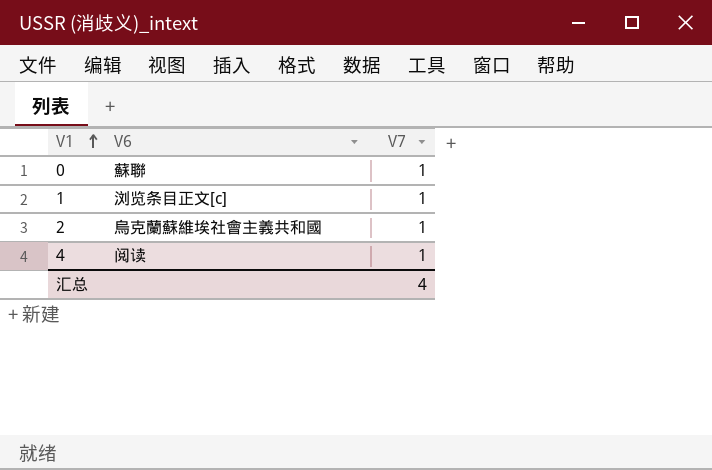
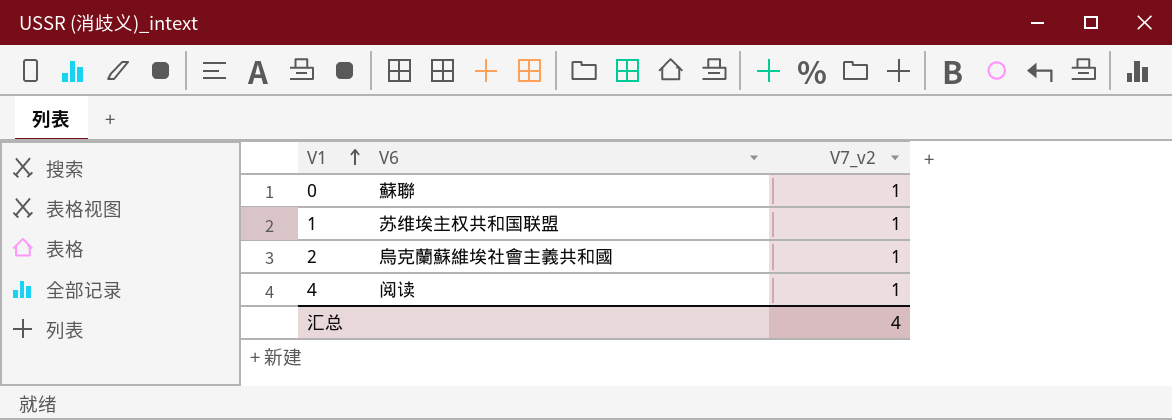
column name: V7 -> V7_v2
1 | V6: 浏览条目正文[c] -> 苏维埃主权共和国联盟

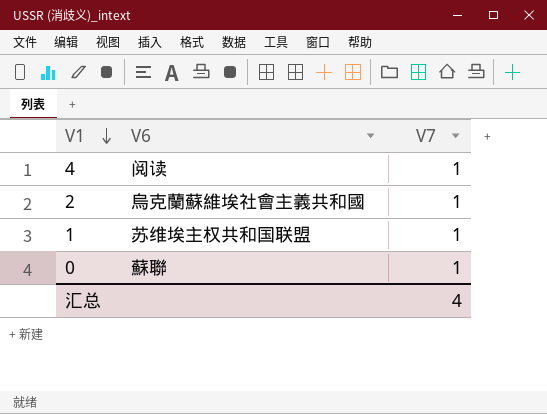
row order: V1 ascending -> V1 descending
column name: V7_v2 -> V7

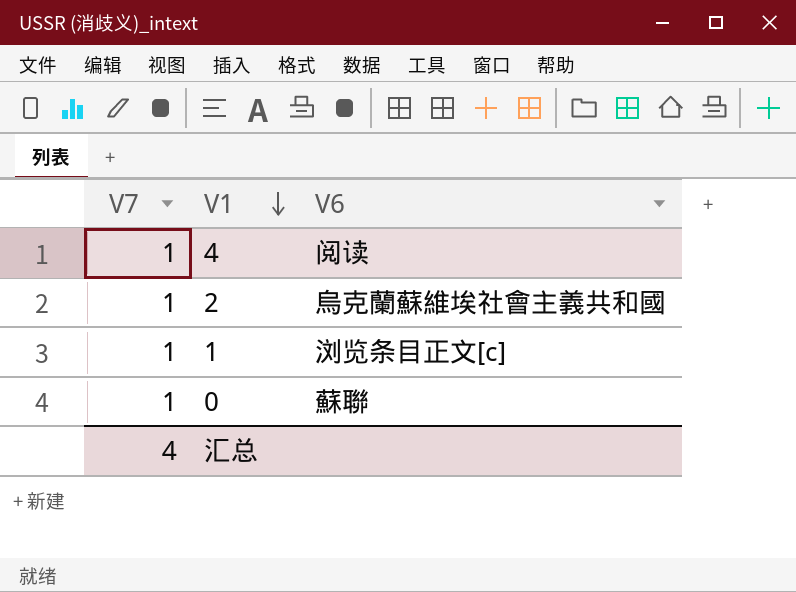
column V7 | position: 3 -> 1
1 | V6: 苏维埃主权共和国联盟 -> 浏览条目正文[c]

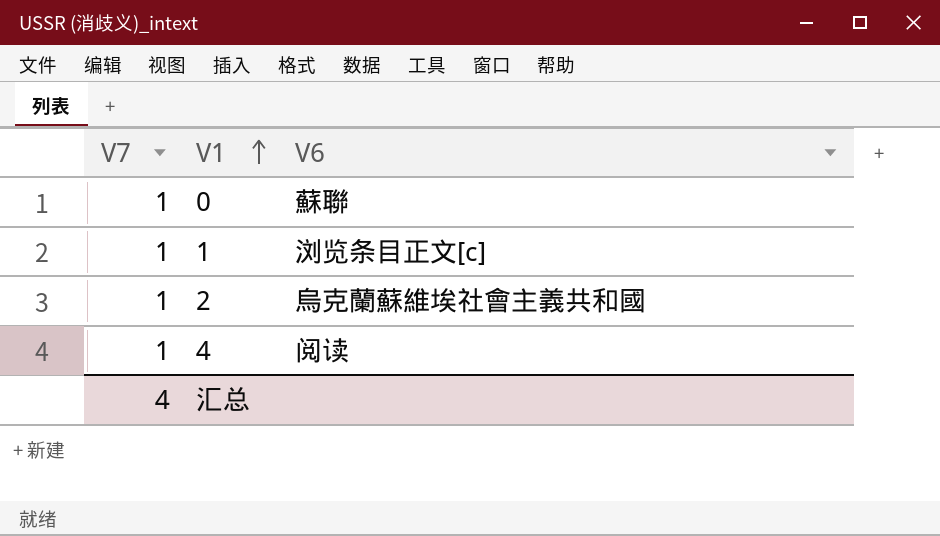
row order: V1 descending -> V1 ascending

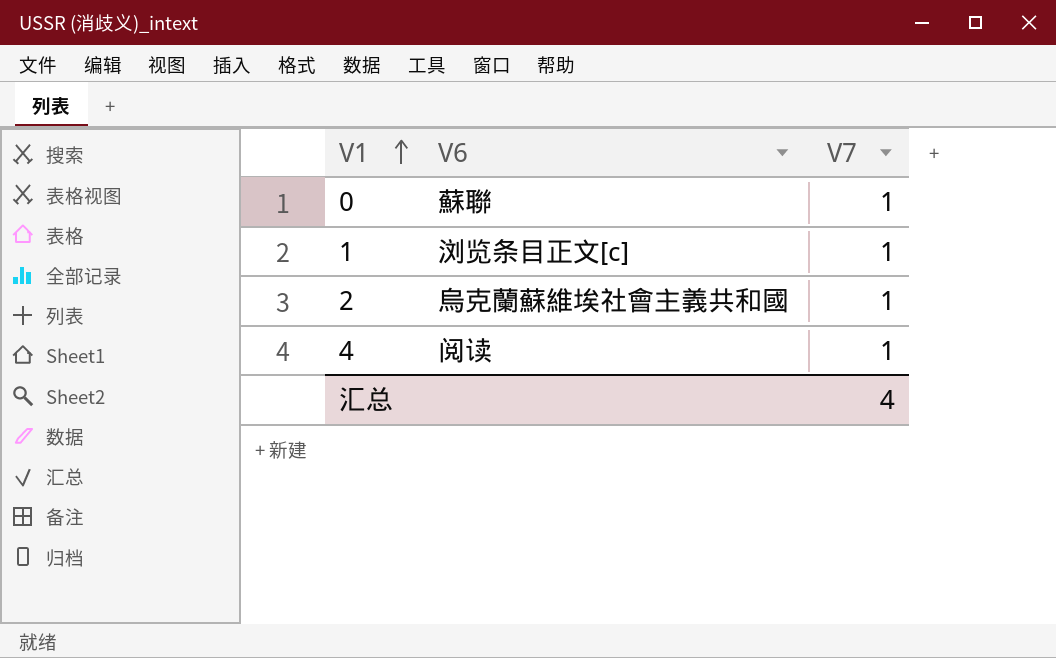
column V7 | position: 1 -> 3

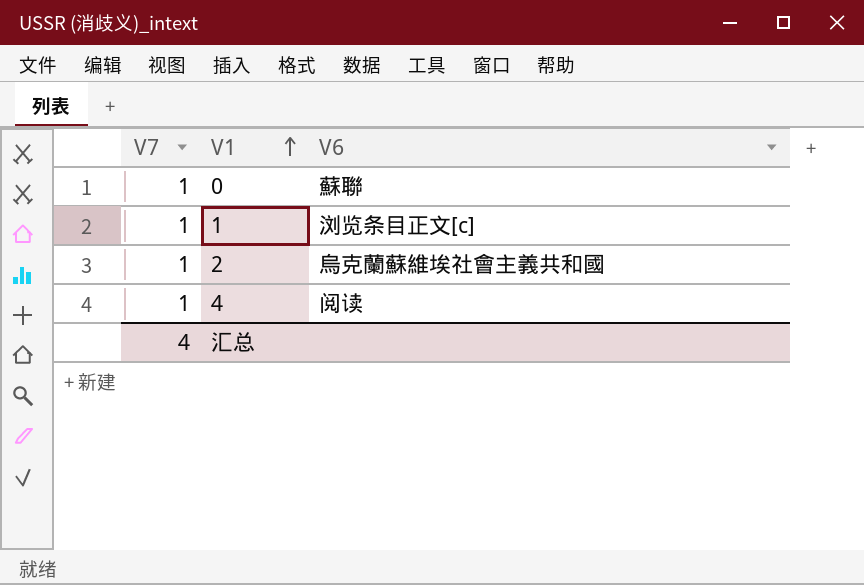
column V7 | position: 3 -> 1

